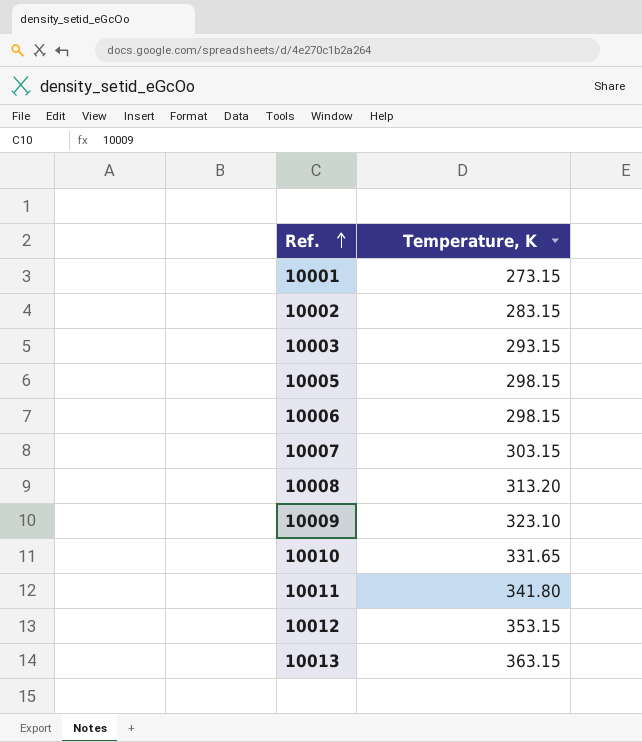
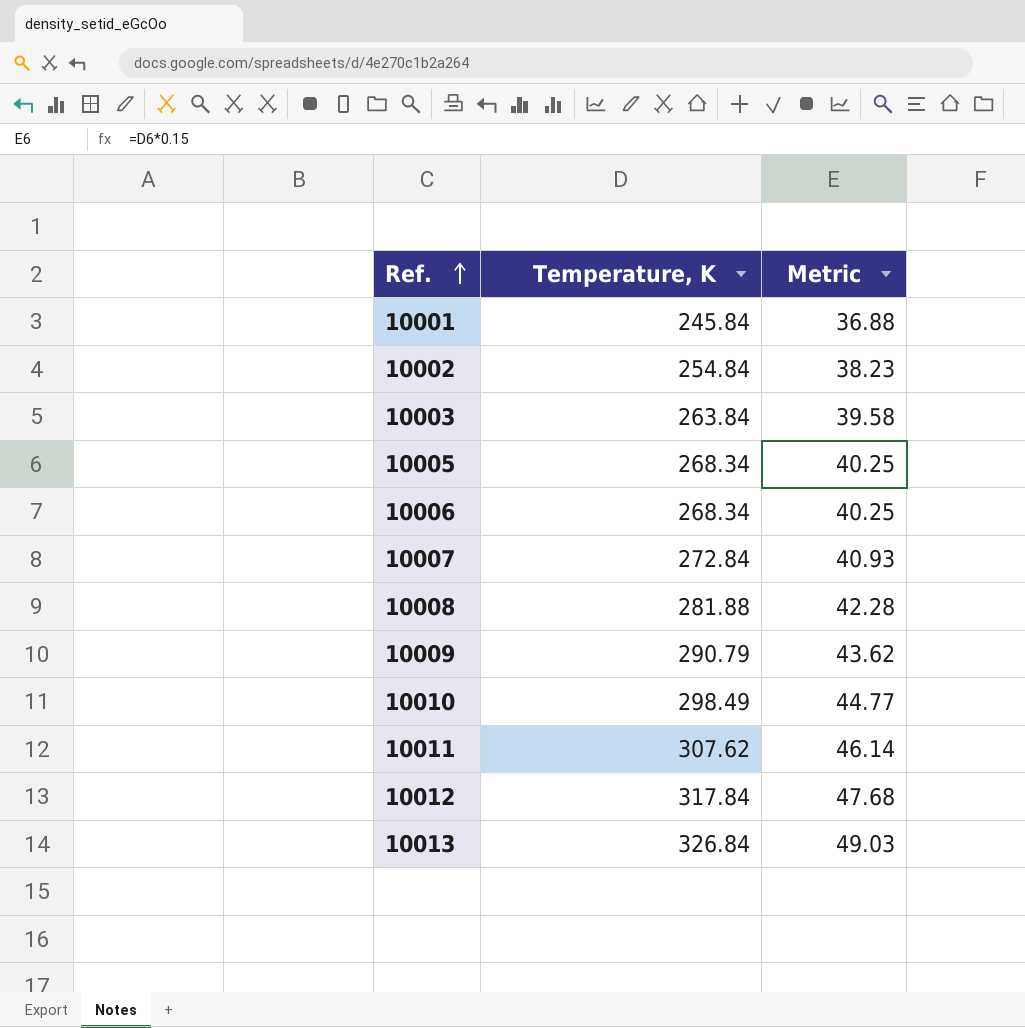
column Metric | formula: none -> [Temperature, K] * 0.15
10001 | Temperature, K: 273.15 -> 245.84
10002 | Temperature, K: 283.15 -> 254.84
10003 | Temperature, K: 293.15 -> 263.84
10005 | Temperature, K: 298.15 -> 268.34
10006 | Temperature, K: 298.15 -> 268.34
10007 | Temperature, K: 303.15 -> 272.84
10008 | Temperature, K: 313.20 -> 281.88
10009 | Temperature, K: 323.10 -> 290.79
10010 | Temperature, K: 331.65 -> 298.49
10011 | Temperature, K: 341.80 -> 307.62
10012 | Temperature, K: 353.15 -> 317.84
10013 | Temperature, K: 363.15 -> 326.84

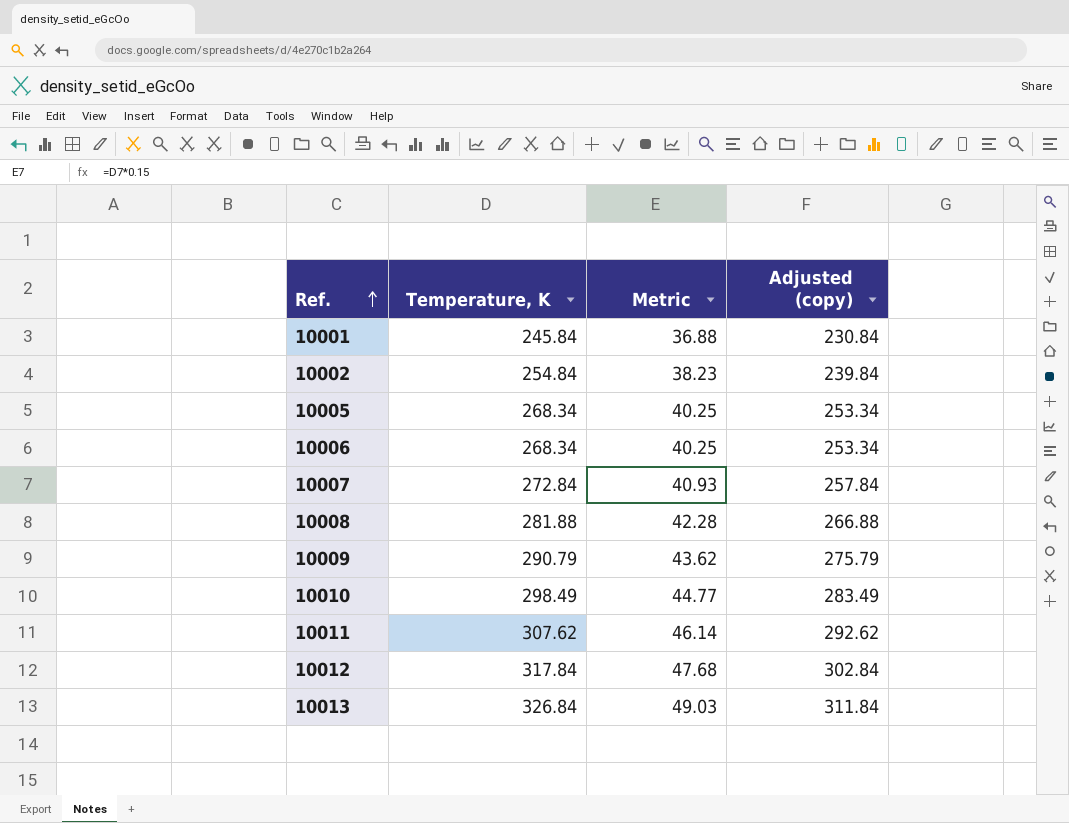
column Adjusted (copy) | formula: none -> [Temperature, K] - 15
row 10003: 263.84 | 39.58 -> none

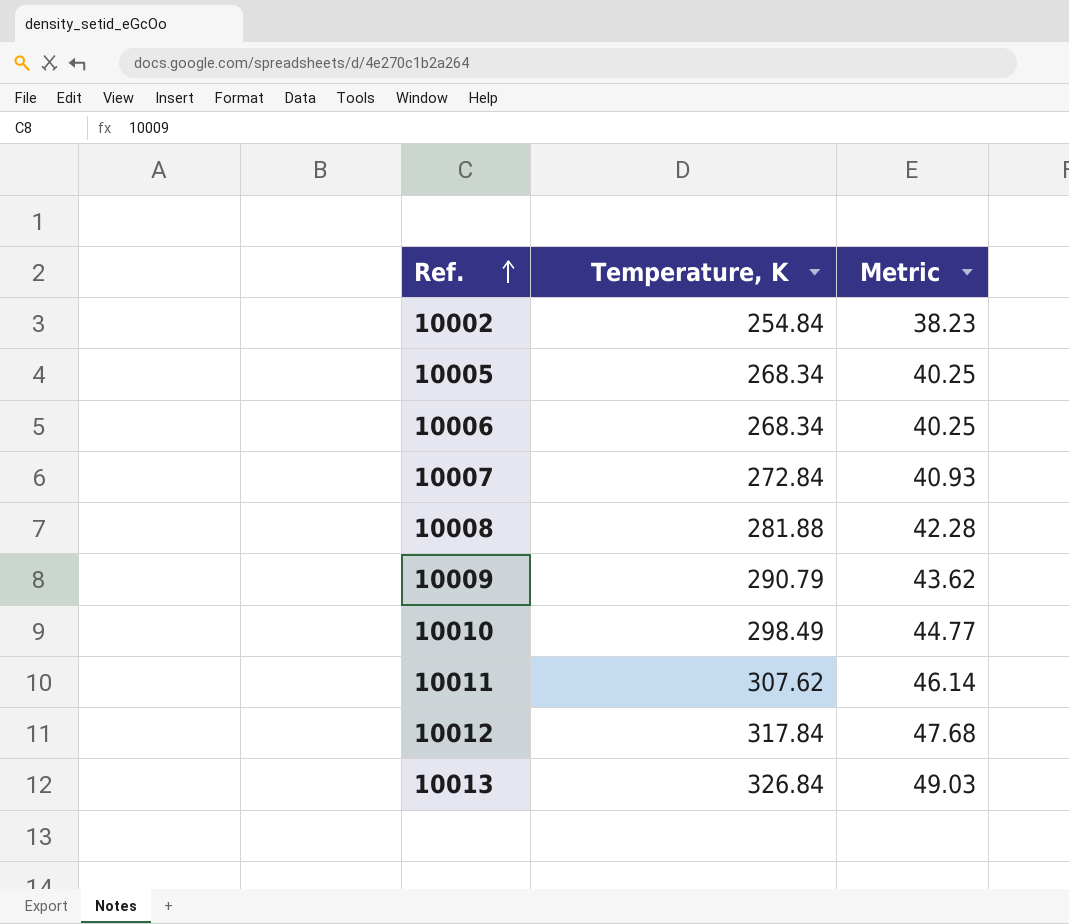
column Adjusted (copy) | formula: [Temperature, K] - 15 -> none
row 10001: 245.84 | 36.88 | 230.84 -> none

